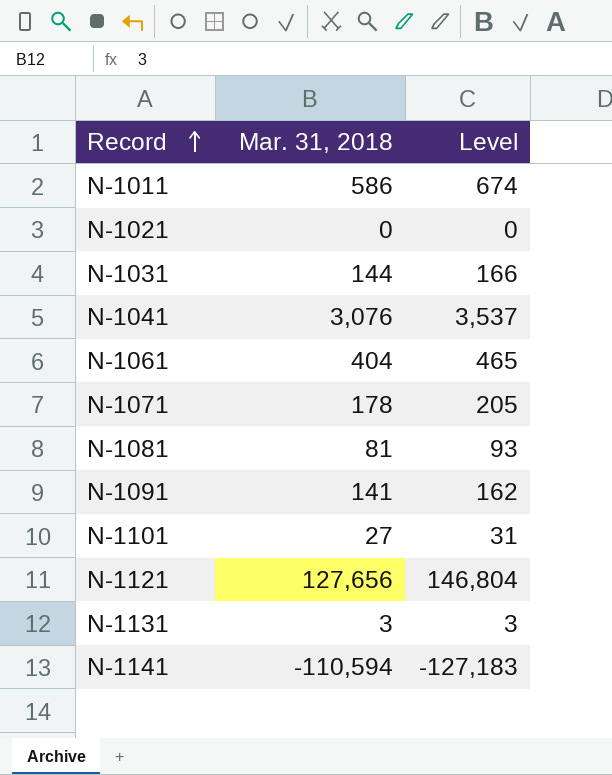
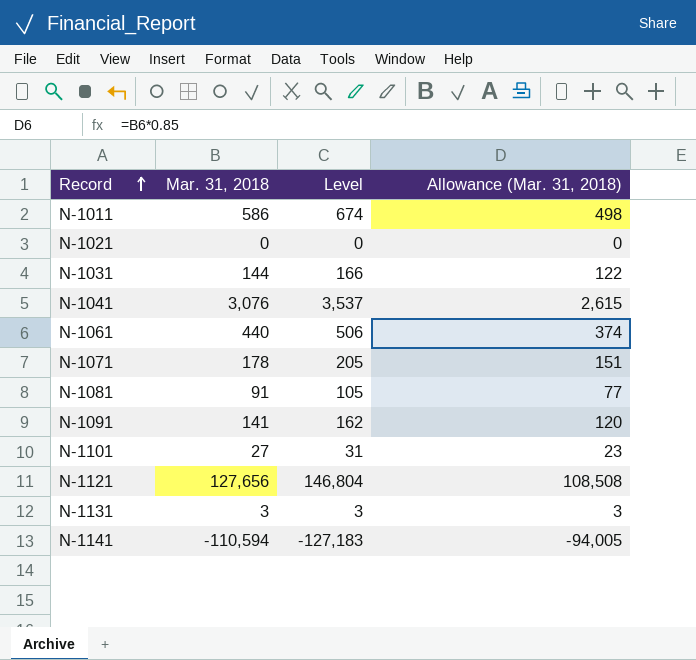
column Allowance (Mar. 31, 2018) | formula: none -> [Mar. 31, 2018] * 0.85
N-1061 | Mar. 31, 2018: 404 -> 440
N-1061 | Level: 465 -> 506
N-1081 | Mar. 31, 2018: 81 -> 91
N-1081 | Level: 93 -> 105

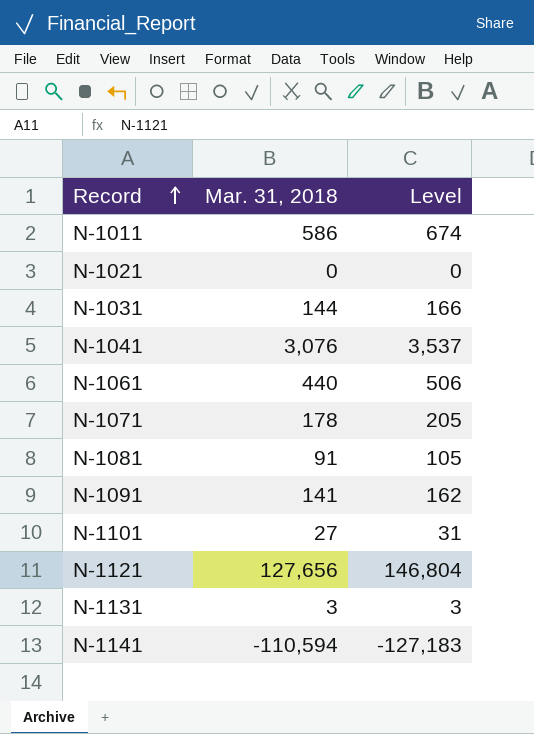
column Allowance (Mar. 31, 2018) | formula: [Mar. 31, 2018] * 0.85 -> none

